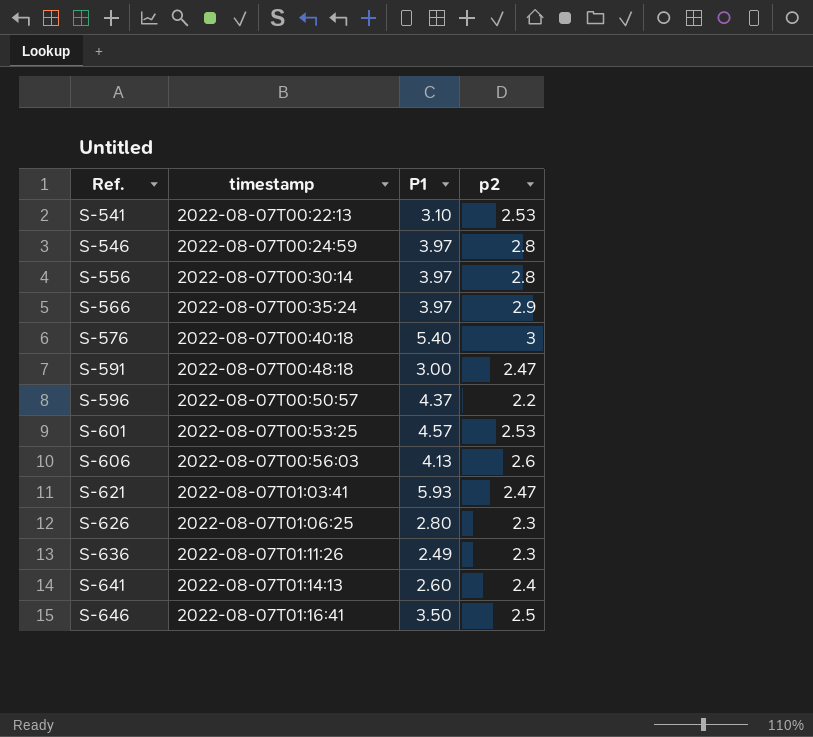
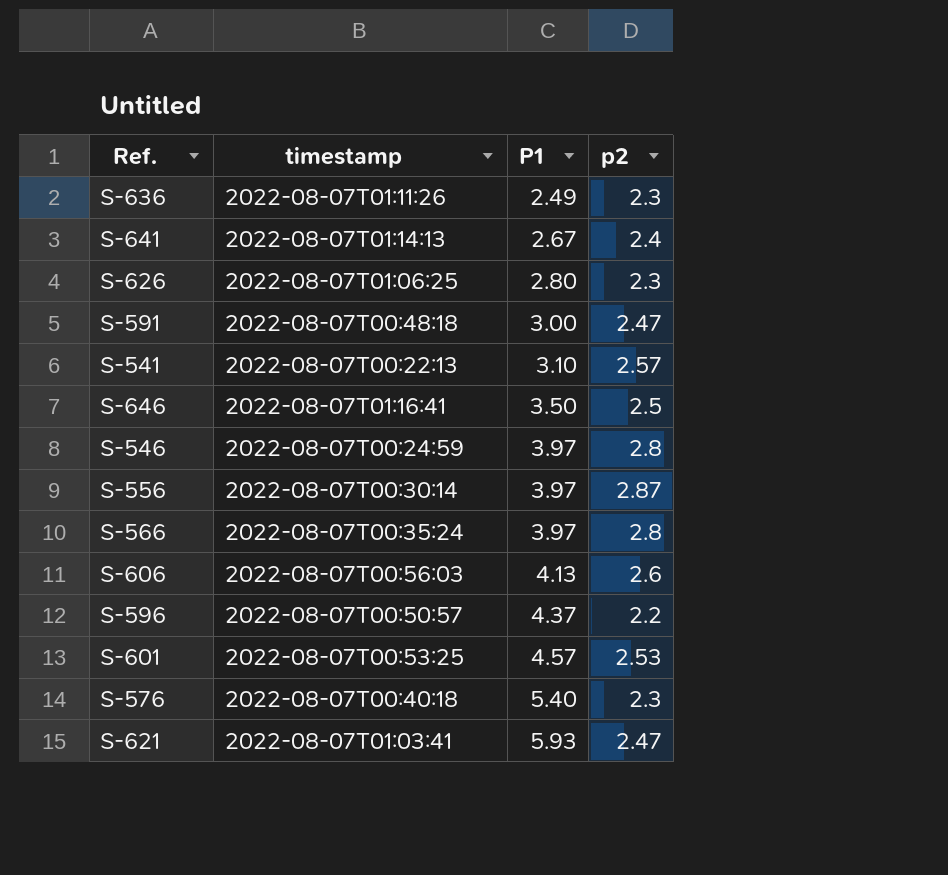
row order: Ref. ascending -> P1 ascending
S-641 | P1: 2.60 -> 2.67
S-541 | p2: 2.53 -> 2.57
S-556 | p2: 2.8 -> 2.87
S-566 | p2: 2.9 -> 2.8
S-576 | p2: 3 -> 2.3

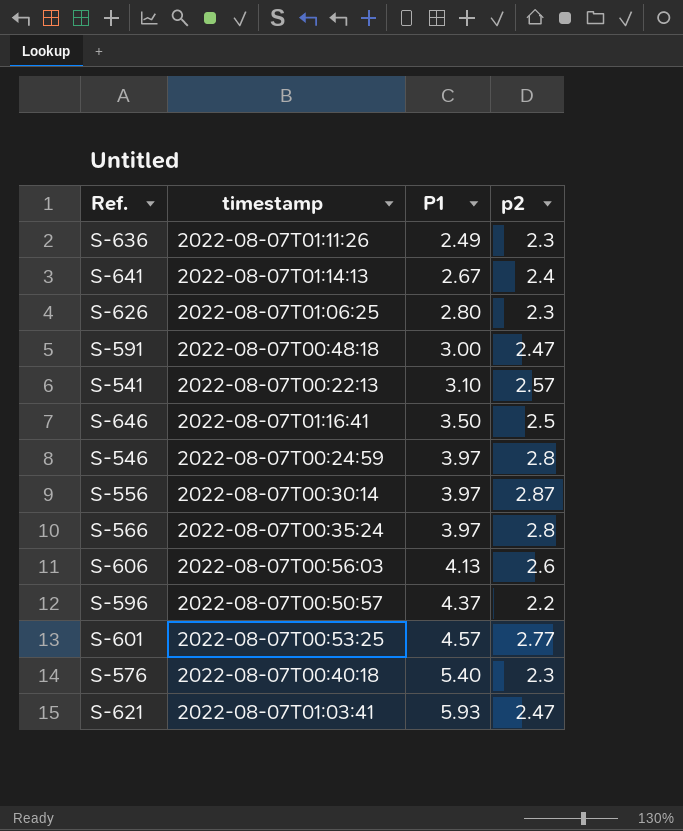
S-601 | p2: 2.53 -> 2.77

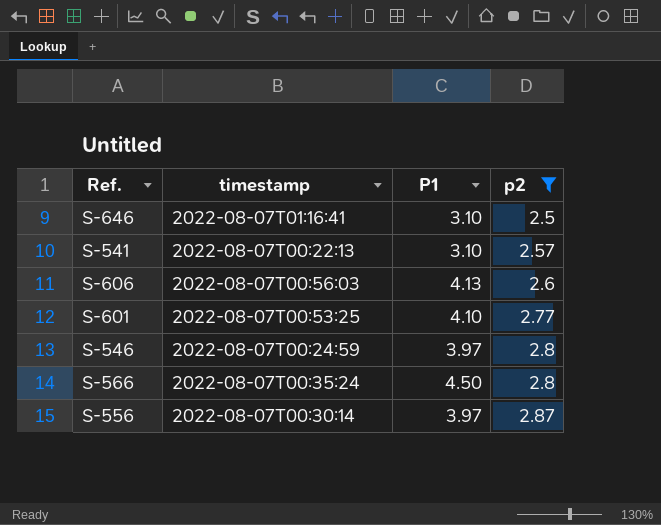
filter: none -> p2 >= 2.5
row order: P1 ascending -> p2 ascending
S-646 | P1: 3.50 -> 3.10
S-601 | P1: 4.57 -> 4.10
S-566 | P1: 3.97 -> 4.50

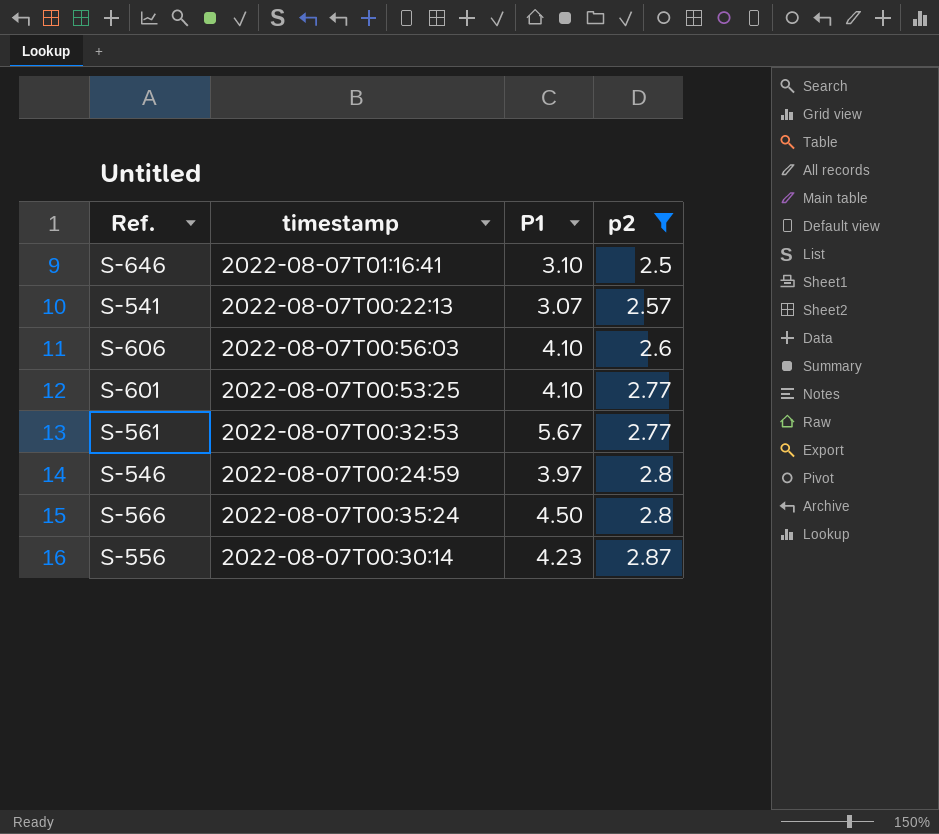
S-541 | P1: 3.10 -> 3.07
S-606 | P1: 4.13 -> 4.10
row S-561: none -> 2022-08-07T00:32:53 | 5.67 | 2.77
S-556 | P1: 3.97 -> 4.23

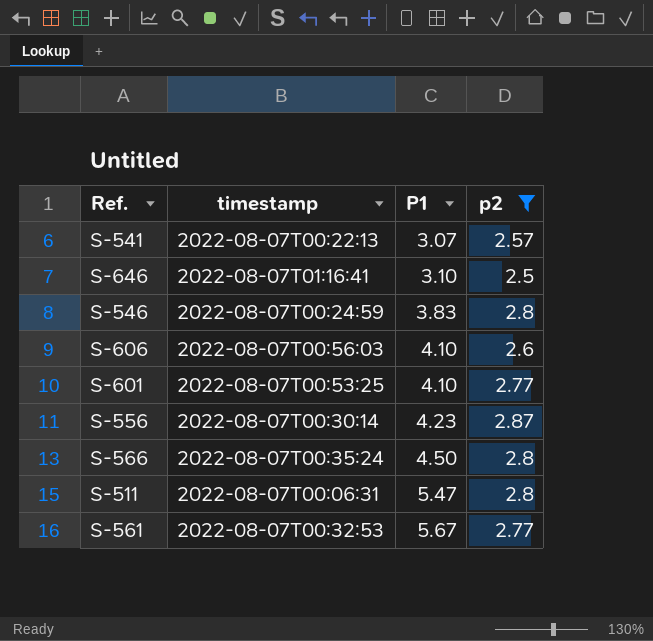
row order: p2 ascending -> P1 ascending
S-546 | P1: 3.97 -> 3.83
row S-511: none -> 2022-08-07T00:06:31 | 5.47 | 2.8

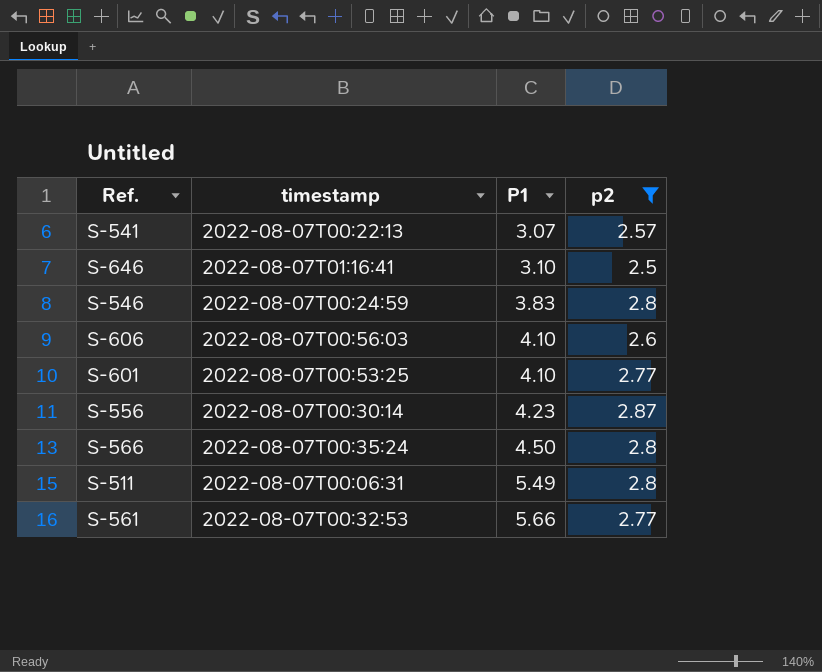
S-511 | P1: 5.47 -> 5.49
S-561 | P1: 5.67 -> 5.66

